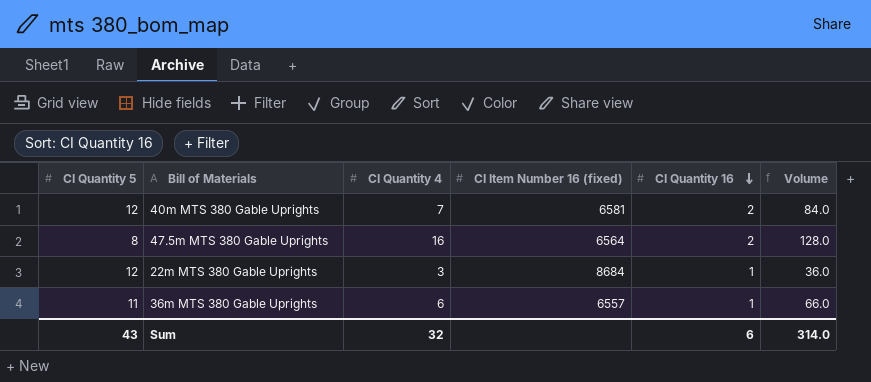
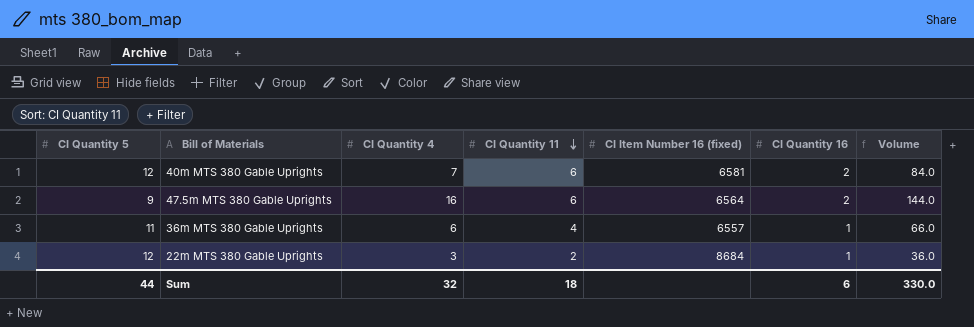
row order: CI Quantity 16 descending -> CI Quantity 11 descending
column CI Quantity 11 | position: none -> 4
47.5m MTS 380 Gable Uprights | CI Quantity 5: 8 -> 9
47.5m MTS 380 Gable Uprights | Volume: 128.0 -> 144.0
Sum | CI Quantity 5: 43 -> 44
Sum | Volume: 314.0 -> 330.0

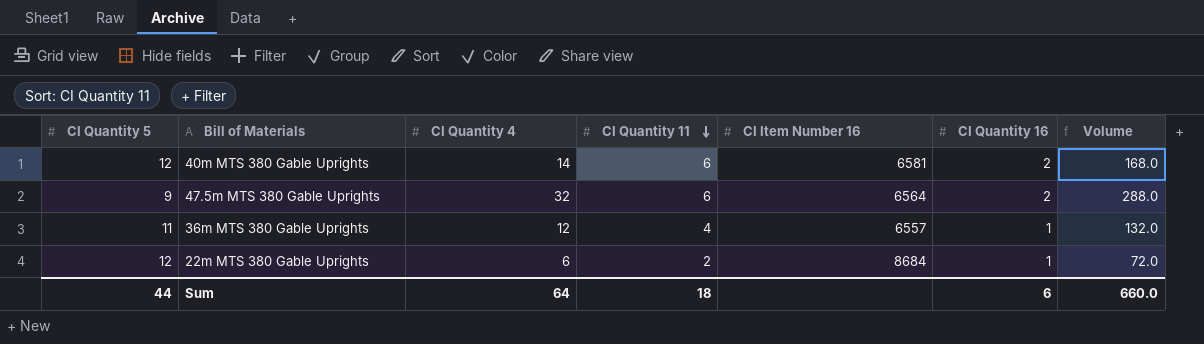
column name: CI Item Number 16 (fixed) -> CI Item Number 16
40m MTS 380 Gable Uprights | CI Quantity 4: 7 -> 14
40m MTS 380 Gable Uprights | Volume: 84.0 -> 168.0
47.5m MTS 380 Gable Uprights | CI Quantity 4: 16 -> 32
47.5m MTS 380 Gable Uprights | Volume: 144.0 -> 288.0
36m MTS 380 Gable Uprights | CI Quantity 4: 6 -> 12
36m MTS 380 Gable Uprights | Volume: 66.0 -> 132.0
22m MTS 380 Gable Uprights | CI Quantity 4: 3 -> 6
22m MTS 380 Gable Uprights | Volume: 36.0 -> 72.0
Sum | CI Quantity 4: 32 -> 64
Sum | Volume: 330.0 -> 660.0

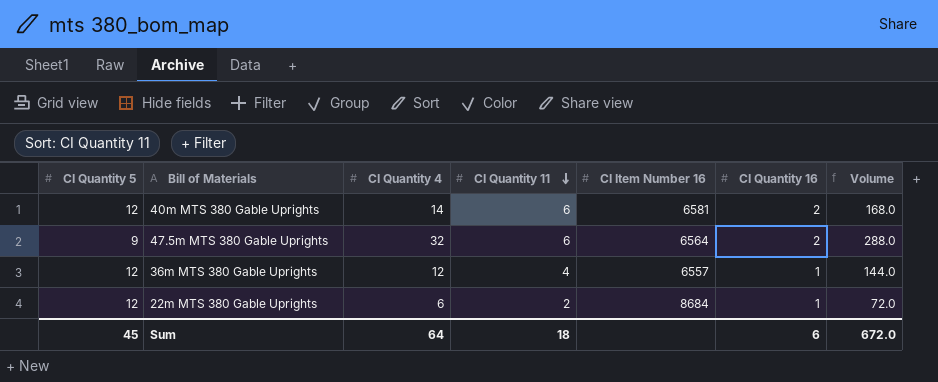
36m MTS 380 Gable Uprights | CI Quantity 5: 11 -> 12
36m MTS 380 Gable Uprights | Volume: 132.0 -> 144.0
Sum | CI Quantity 5: 44 -> 45
Sum | Volume: 660.0 -> 672.0

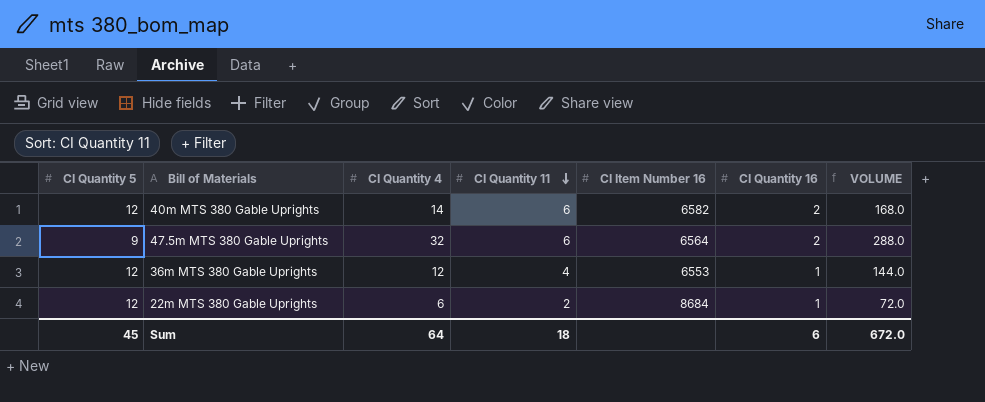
column name: Volume -> VOLUME
40m MTS 380 Gable Uprights | CI Item Number 16: 6581 -> 6582
36m MTS 380 Gable Uprights | CI Item Number 16: 6557 -> 6553

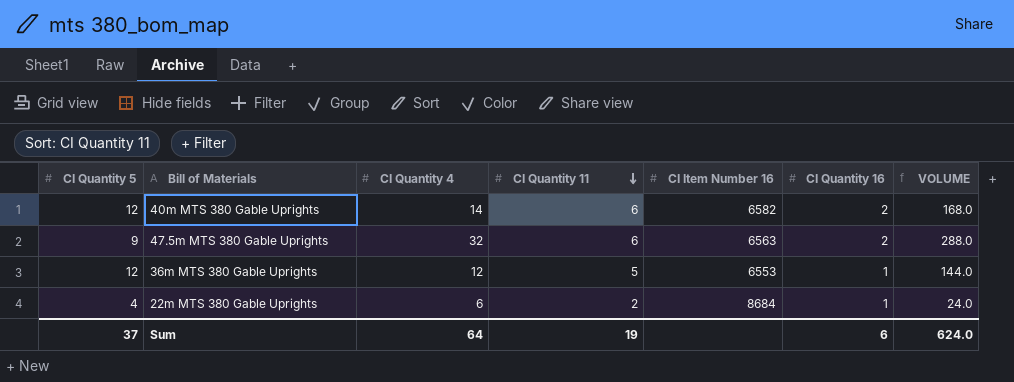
47.5m MTS 380 Gable Uprights | CI Item Number 16: 6564 -> 6563
36m MTS 380 Gable Uprights | CI Quantity 11: 4 -> 5
22m MTS 380 Gable Uprights | CI Quantity 5: 12 -> 4
22m MTS 380 Gable Uprights | VOLUME: 72.0 -> 24.0
Sum | CI Quantity 5: 45 -> 37
Sum | CI Quantity 11: 18 -> 19
Sum | VOLUME: 672.0 -> 624.0

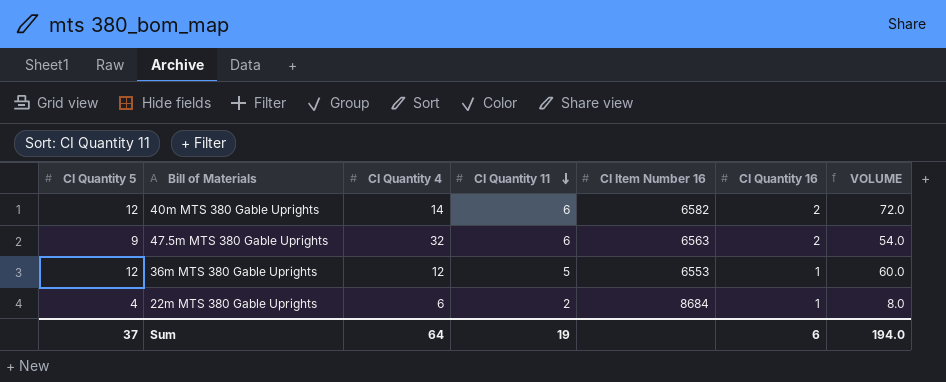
column VOLUME | formula: [CI Quantity 5] * [CI Quantity 4] -> [CI Quantity 5] * [CI Quantity 11]
Sum | VOLUME: 624.0 -> 194.0

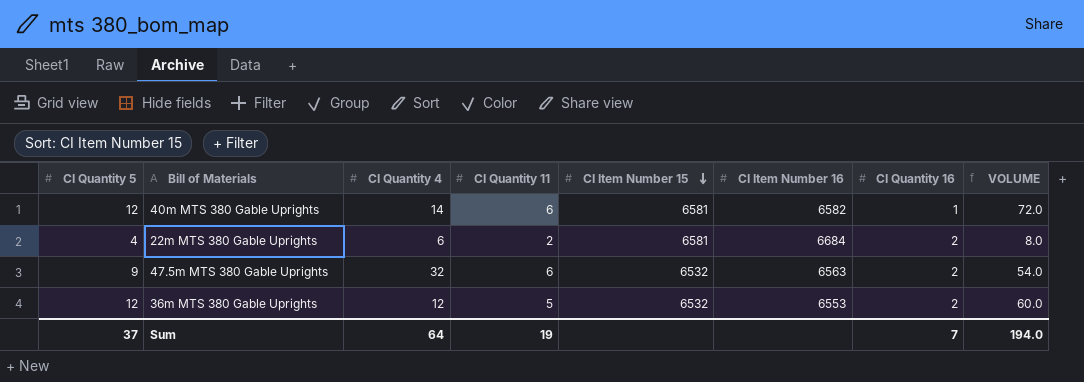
row order: CI Quantity 11 descending -> CI Item Number 15 descending
column CI Item Number 15 | position: none -> 5
40m MTS 380 Gable Uprights | CI Quantity 16: 2 -> 1
22m MTS 380 Gable Uprights | CI Item Number 16: 8684 -> 6684
22m MTS 380 Gable Uprights | CI Quantity 16: 1 -> 2
36m MTS 380 Gable Uprights | CI Quantity 16: 1 -> 2
Sum | CI Quantity 16: 6 -> 7

